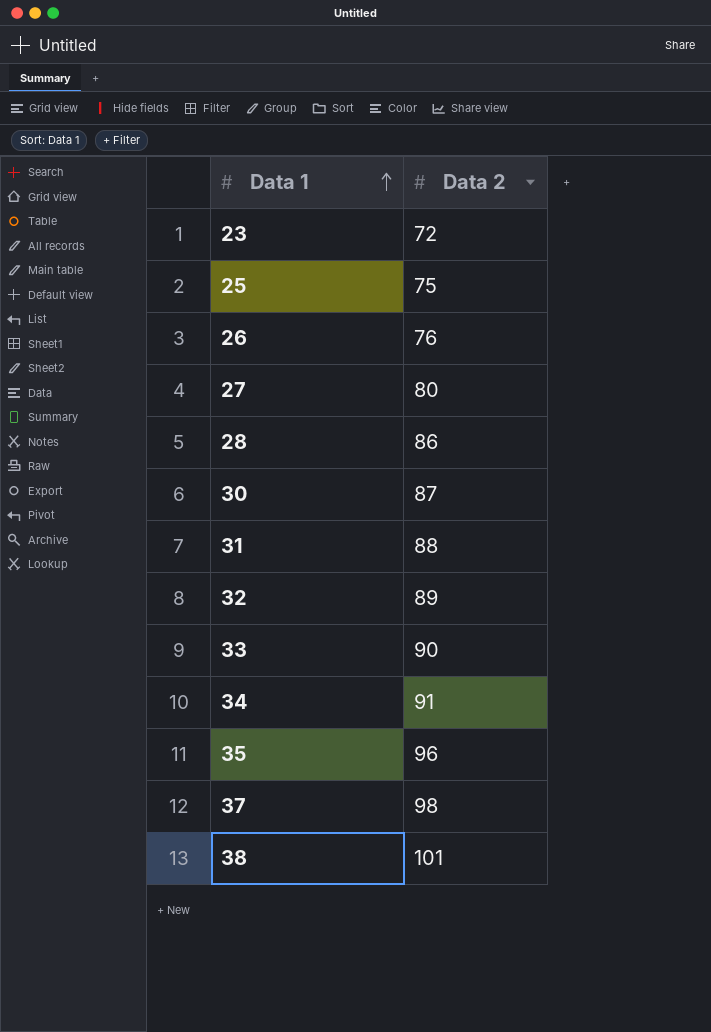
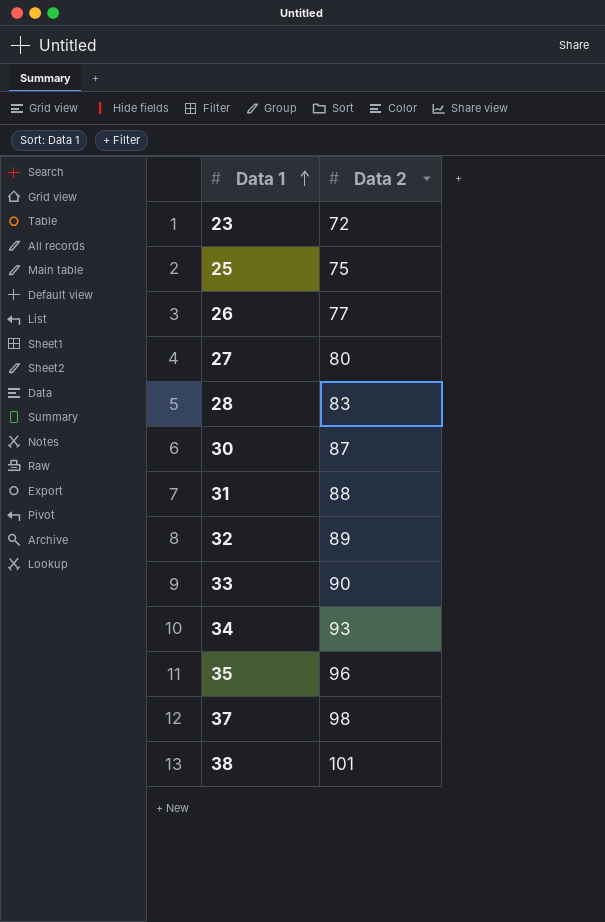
26 | Data 2: 76 -> 77
28 | Data 2: 86 -> 83
34 | Data 2: 91 -> 93

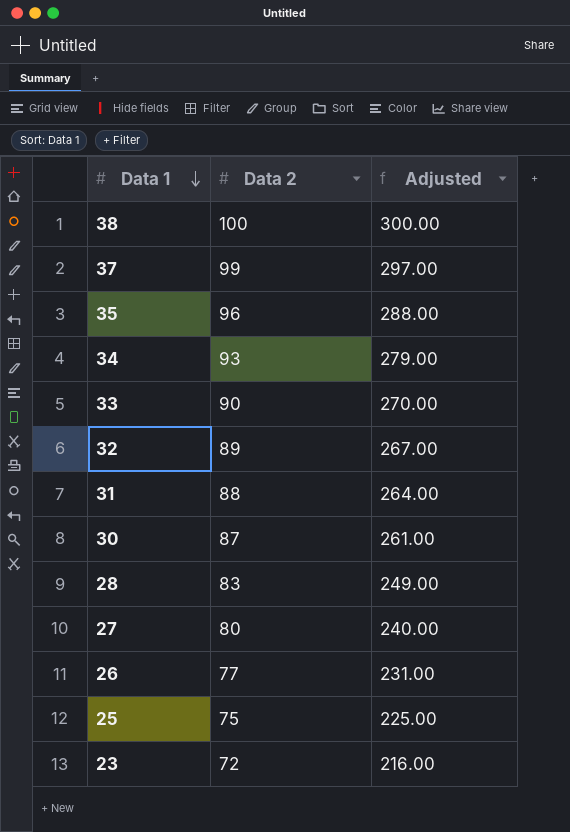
row order: Data 1 ascending -> Data 1 descending
column Adjusted | formula: none -> [Data 2] * 3
38 | Data 2: 101 -> 100
37 | Data 2: 98 -> 99

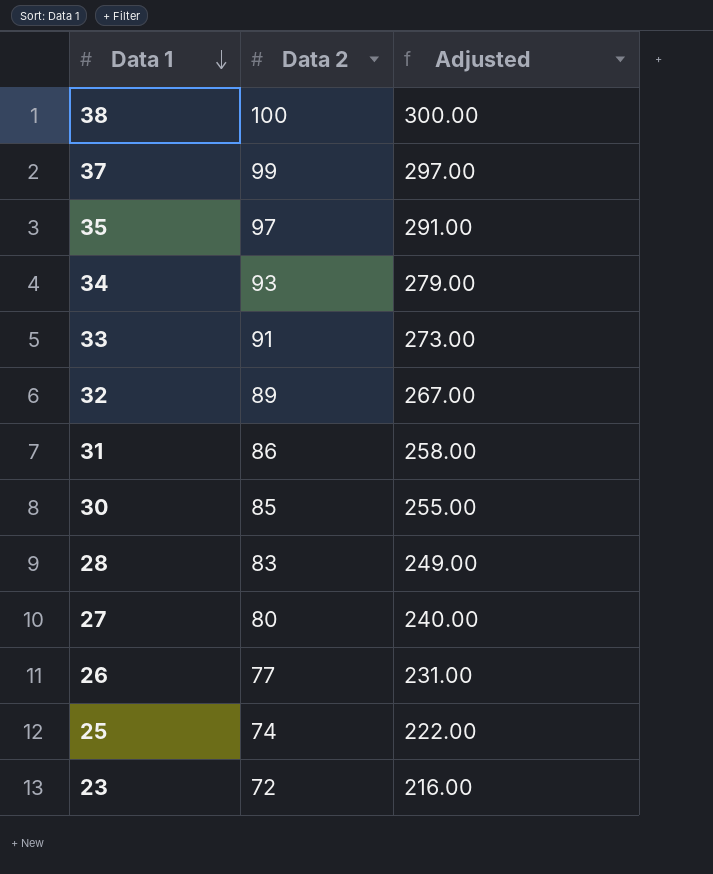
35 | Data 2: 96 -> 97
35 | Adjusted: 288.00 -> 291.00
33 | Data 2: 90 -> 91
33 | Adjusted: 270.00 -> 273.00
31 | Data 2: 88 -> 86
31 | Adjusted: 264.00 -> 258.00
30 | Data 2: 87 -> 85
30 | Adjusted: 261.00 -> 255.00
25 | Data 2: 75 -> 74
25 | Adjusted: 225.00 -> 222.00

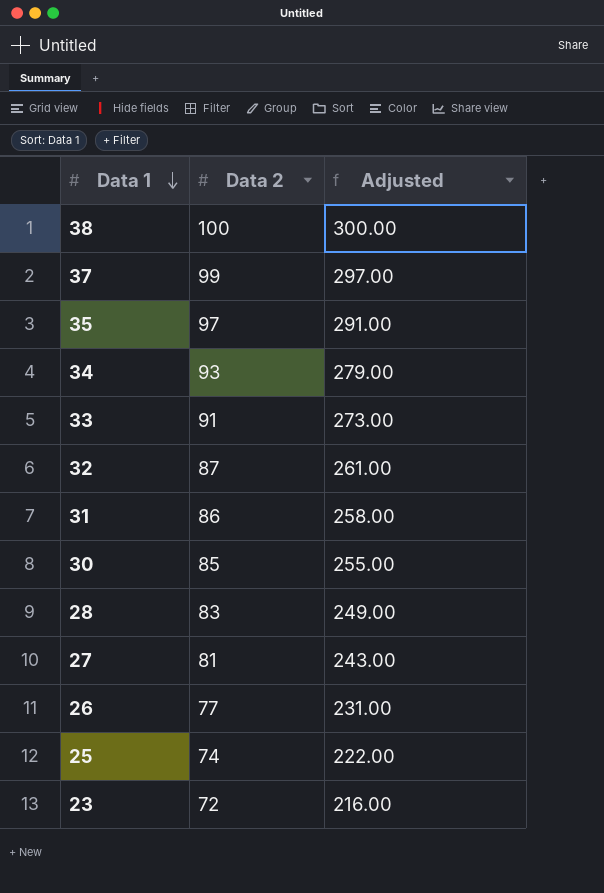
32 | Data 2: 89 -> 87
32 | Adjusted: 267.00 -> 261.00
27 | Data 2: 80 -> 81
27 | Adjusted: 240.00 -> 243.00

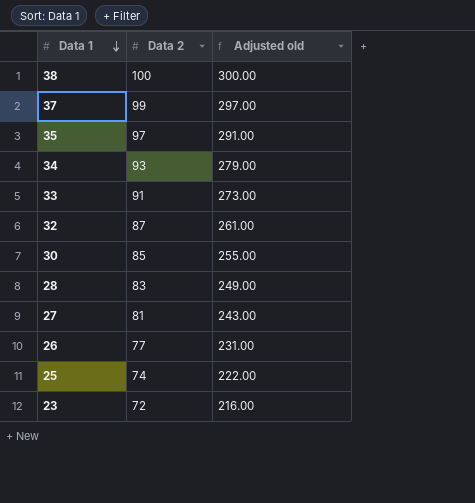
column name: Adjusted -> Adjusted old
row 31: 86 | 258.00 -> none

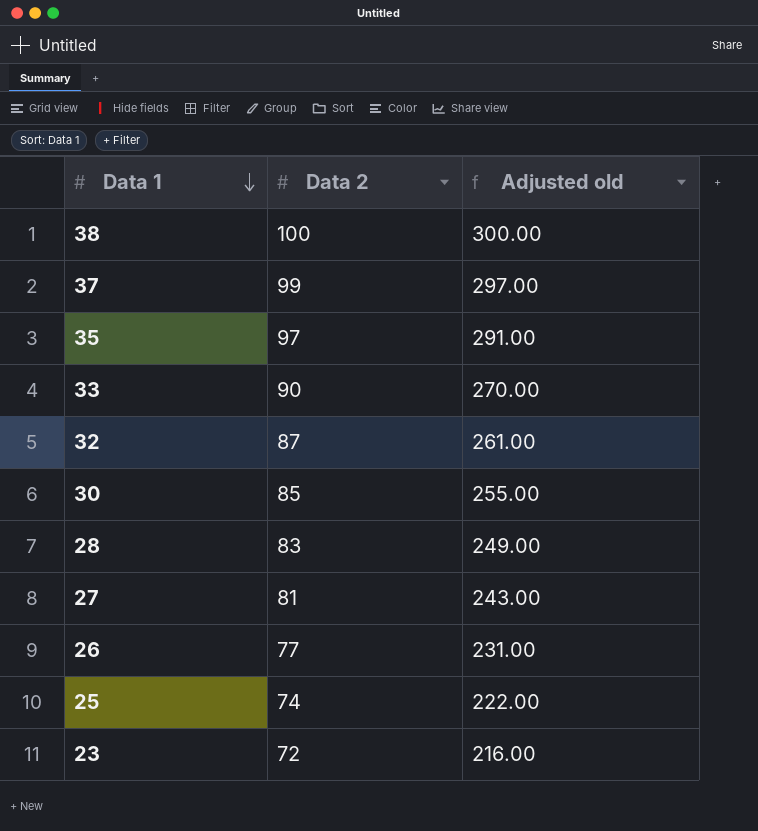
row 34: 93 | 279.00 -> none
33 | Data 2: 91 -> 90
33 | Adjusted old: 273.00 -> 270.00

